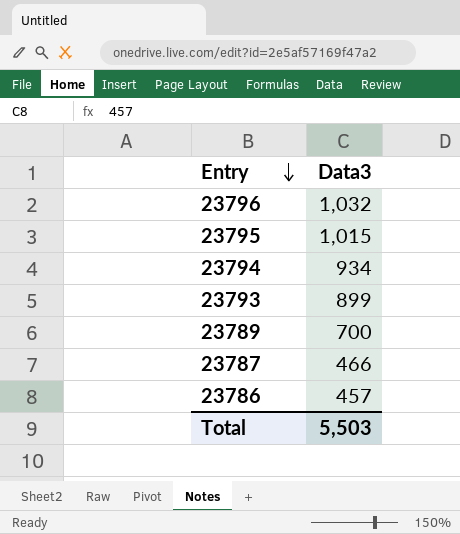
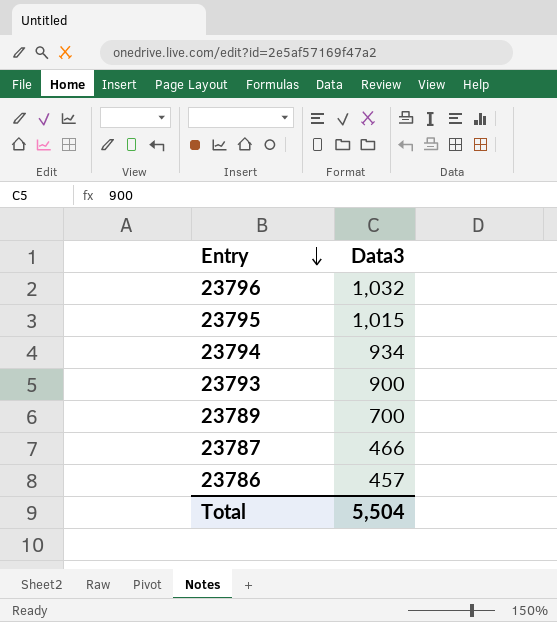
23793 | Data3: 899 -> 900
Total | Data3: 5,503 -> 5,504

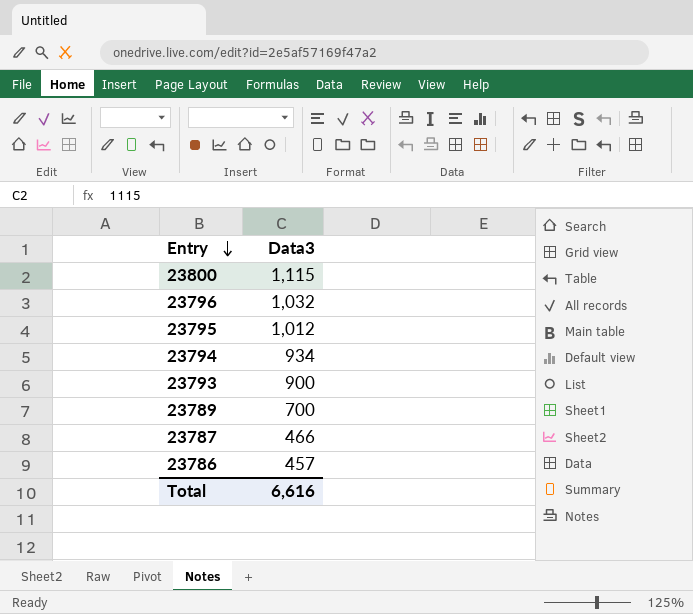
row 23800: none -> 1,115
23795 | Data3: 1,015 -> 1,012
Total | Data3: 5,504 -> 6,616

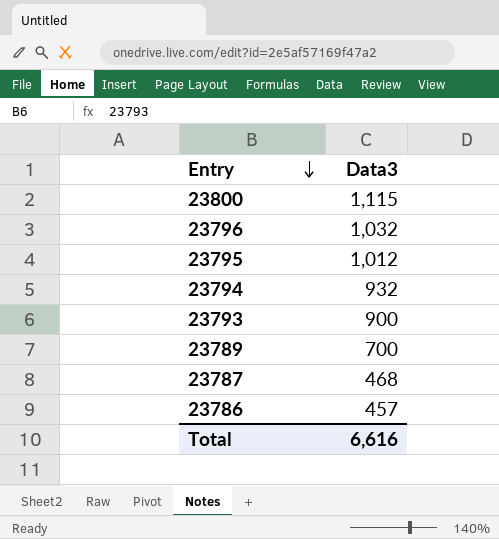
23794 | Data3: 934 -> 932
23787 | Data3: 466 -> 468

